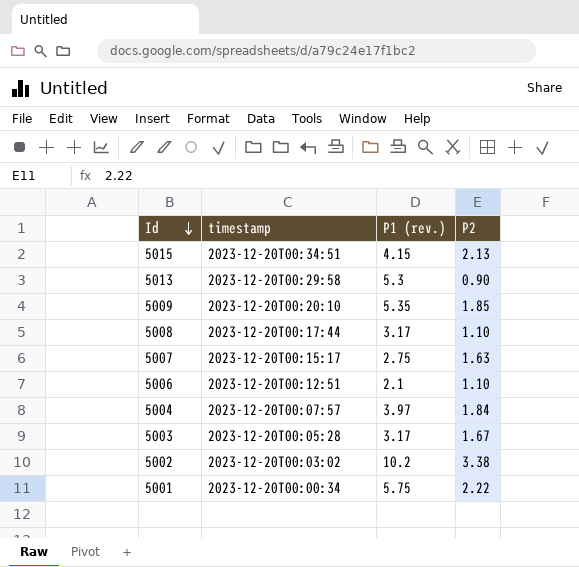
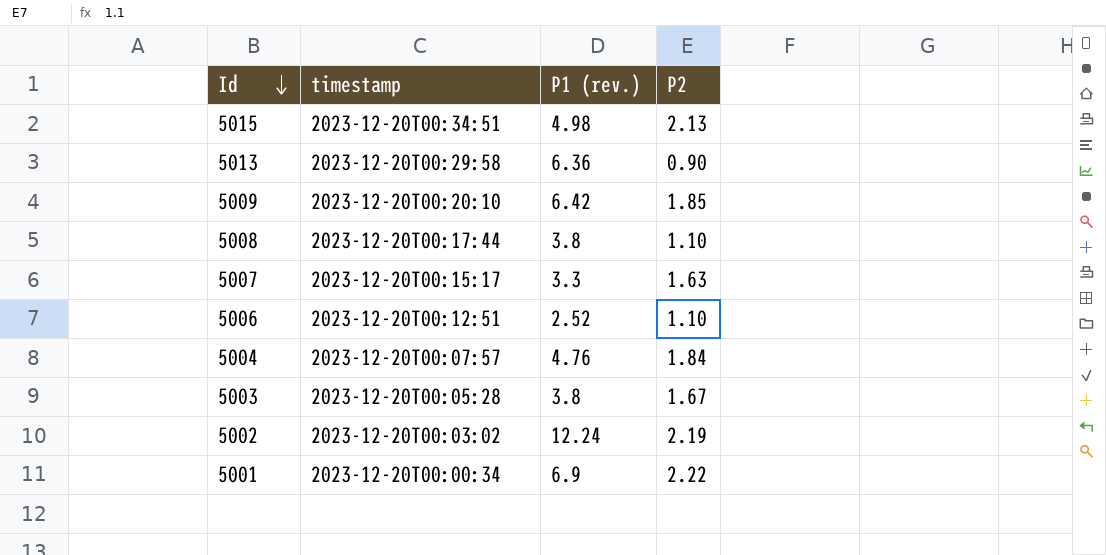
5015 | P1 (rev.): 4.15 -> 4.98
5013 | P1 (rev.): 5.3 -> 6.36
5009 | P1 (rev.): 5.35 -> 6.42
5008 | P1 (rev.): 3.17 -> 3.8
5007 | P1 (rev.): 2.75 -> 3.3
5006 | P1 (rev.): 2.1 -> 2.52
5004 | P1 (rev.): 3.97 -> 4.76
5003 | P1 (rev.): 3.17 -> 3.8
5002 | P1 (rev.): 10.2 -> 12.24
5002 | P2: 3.38 -> 2.19
5001 | P1 (rev.): 5.75 -> 6.9

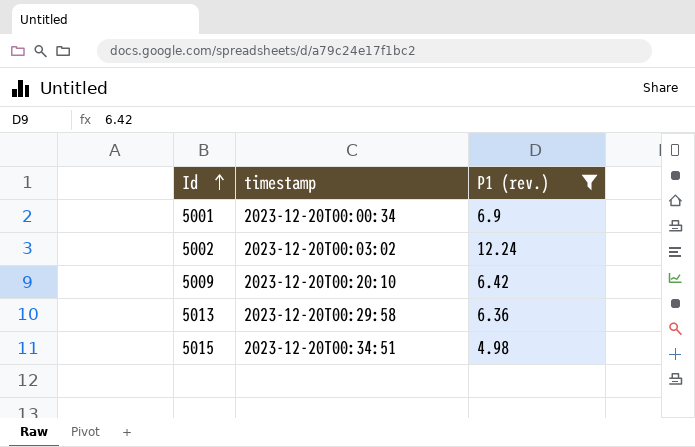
filter: none -> P1 (rev.) >= 4.98
row order: Id descending -> Id ascending
column P2 | position: 4 -> none

